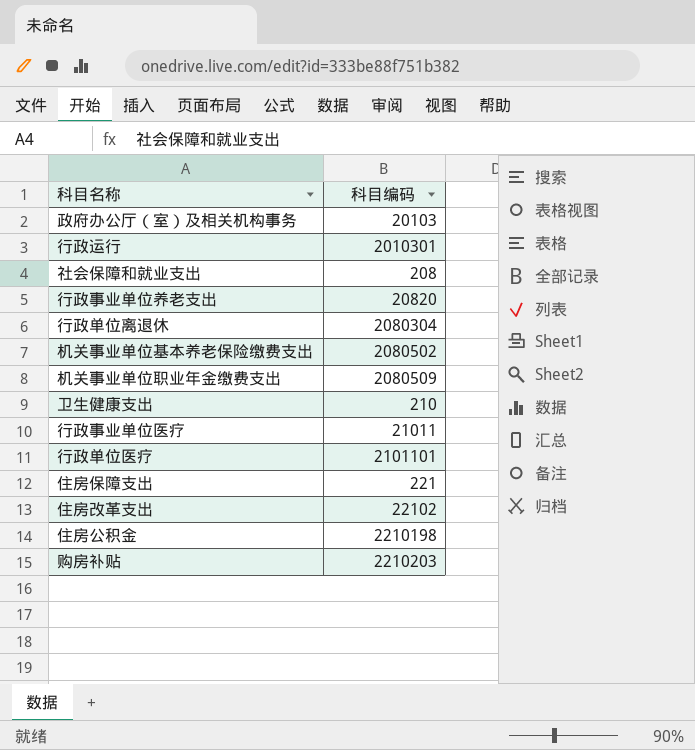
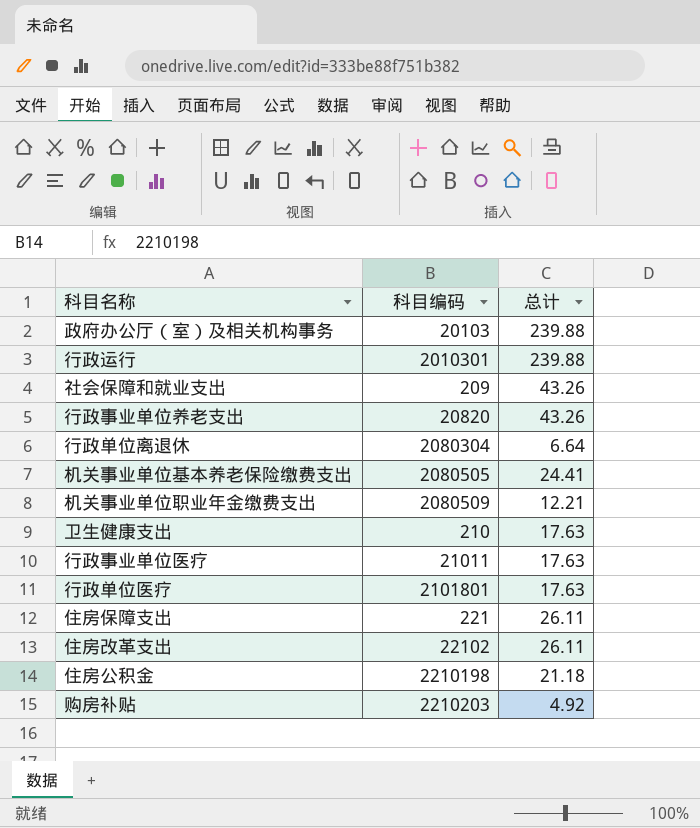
column 总计 | position: none -> 3
社会保障和就业支出 | 科目编码: 208 -> 209
机关事业单位基本养老保险缴费支出 | 科目编码: 2080502 -> 2080505
行政单位医疗 | 科目编码: 2101101 -> 2101801

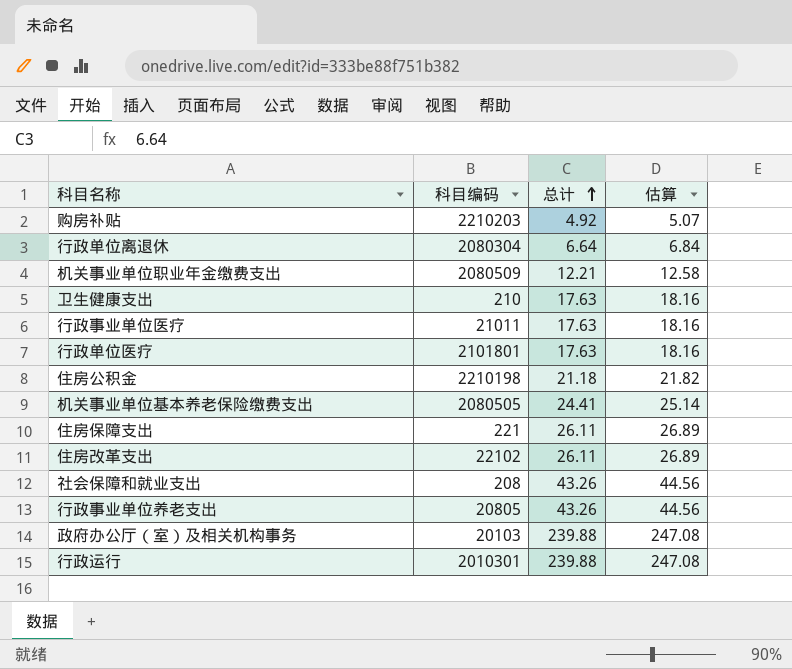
row order: none -> 总计 ascending
column 估算 | formula: none -> [总计] * 1.03
社会保障和就业支出 | 科目编码: 209 -> 208
行政事业单位养老支出 | 科目编码: 20820 -> 20805

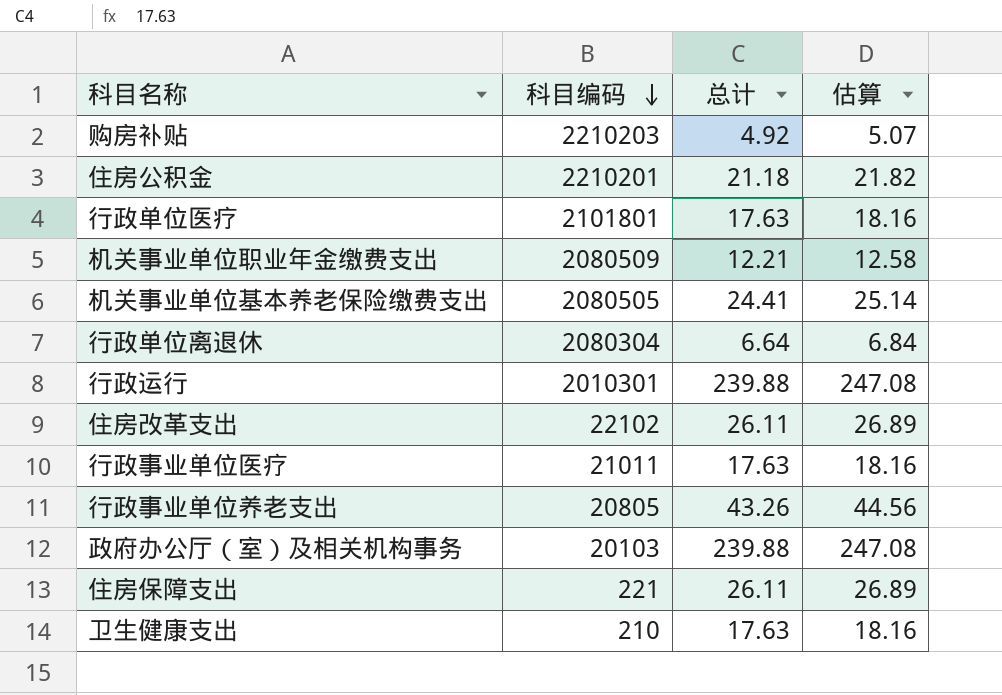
row order: 总计 ascending -> 科目编码 descending
row 社会保障和就业支出: 208 | 43.26 | 44.56 -> none
住房公积金 | 科目编码: 2210198 -> 2210201

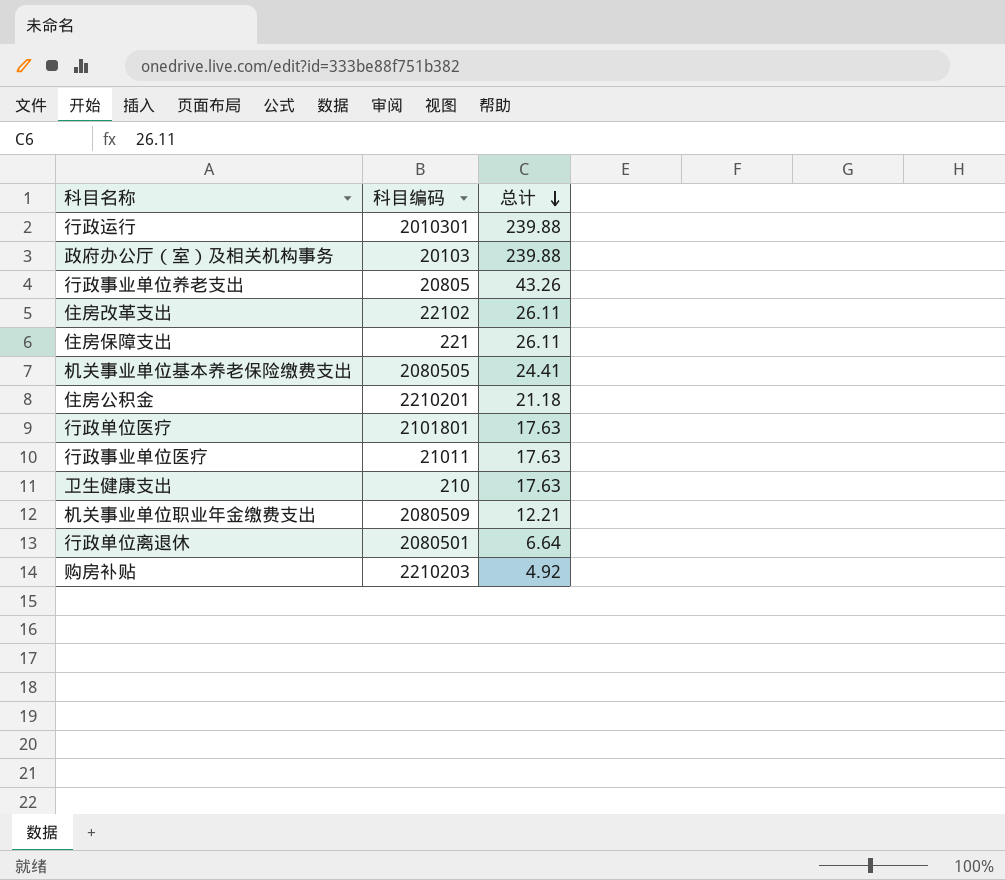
row order: 科目编码 descending -> 总计 descending
column 估算 | formula: [总计] * 1.03 -> none
行政单位离退休 | 科目编码: 2080304 -> 2080501

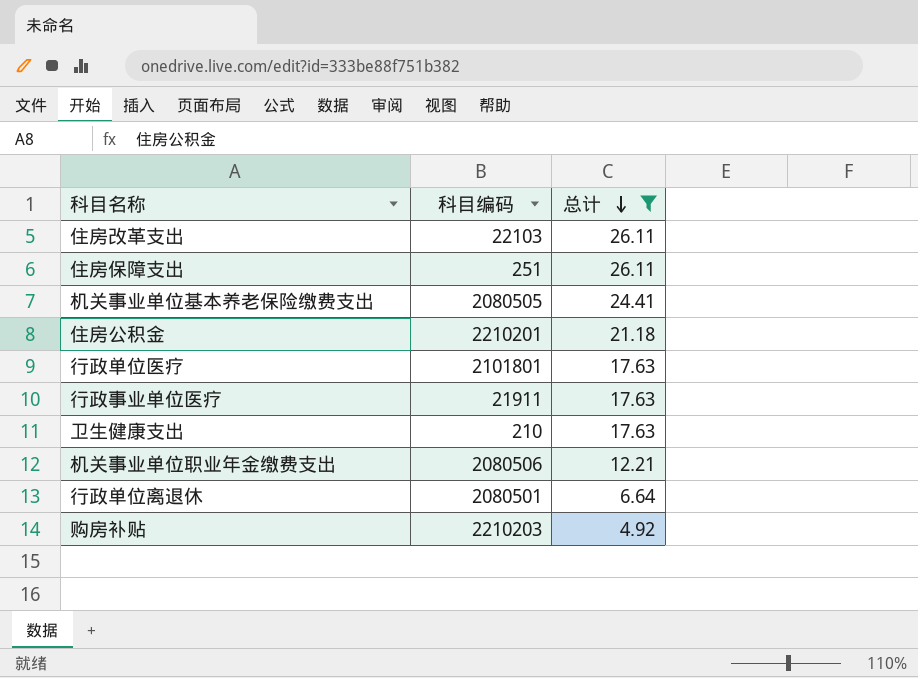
filter: none -> 总计 <= 26.11
住房改革支出 | 科目编码: 22102 -> 22103
住房保障支出 | 科目编码: 221 -> 251
行政事业单位医疗 | 科目编码: 21011 -> 21911
机关事业单位职业年金缴费支出 | 科目编码: 2080509 -> 2080506

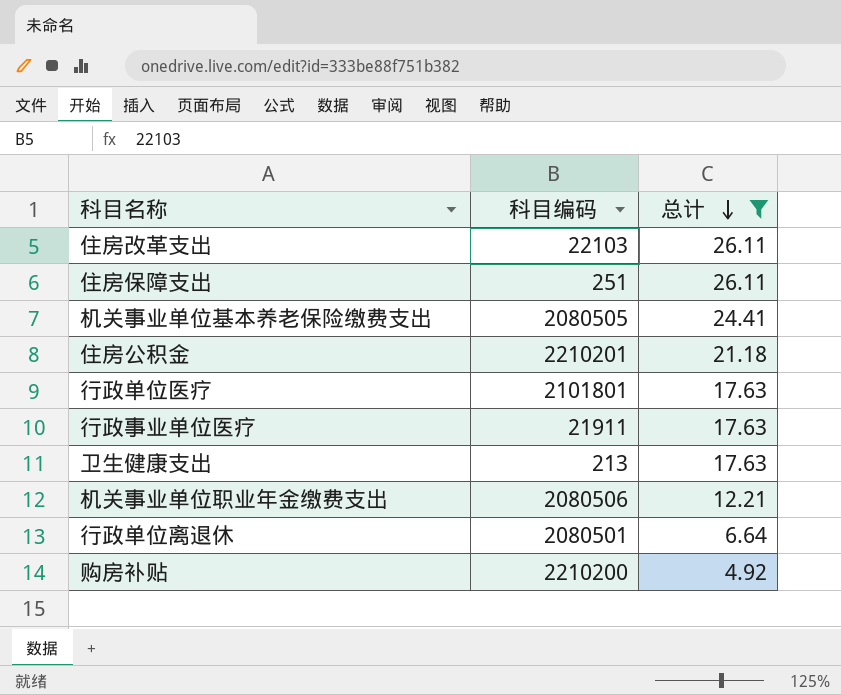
卫生健康支出 | 科目编码: 210 -> 213
购房补贴 | 科目编码: 2210203 -> 2210200

